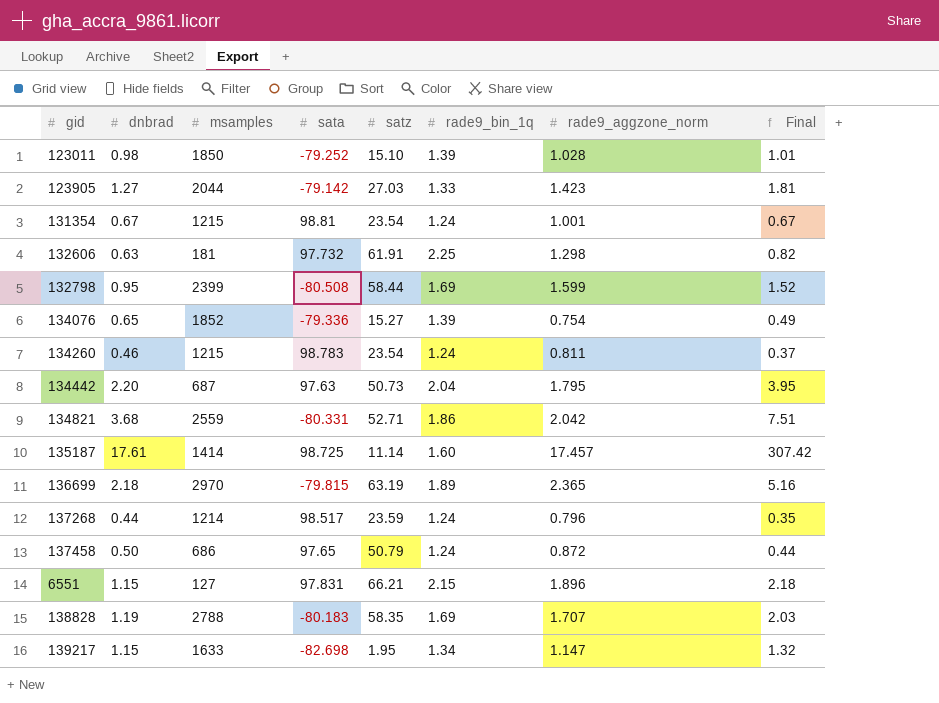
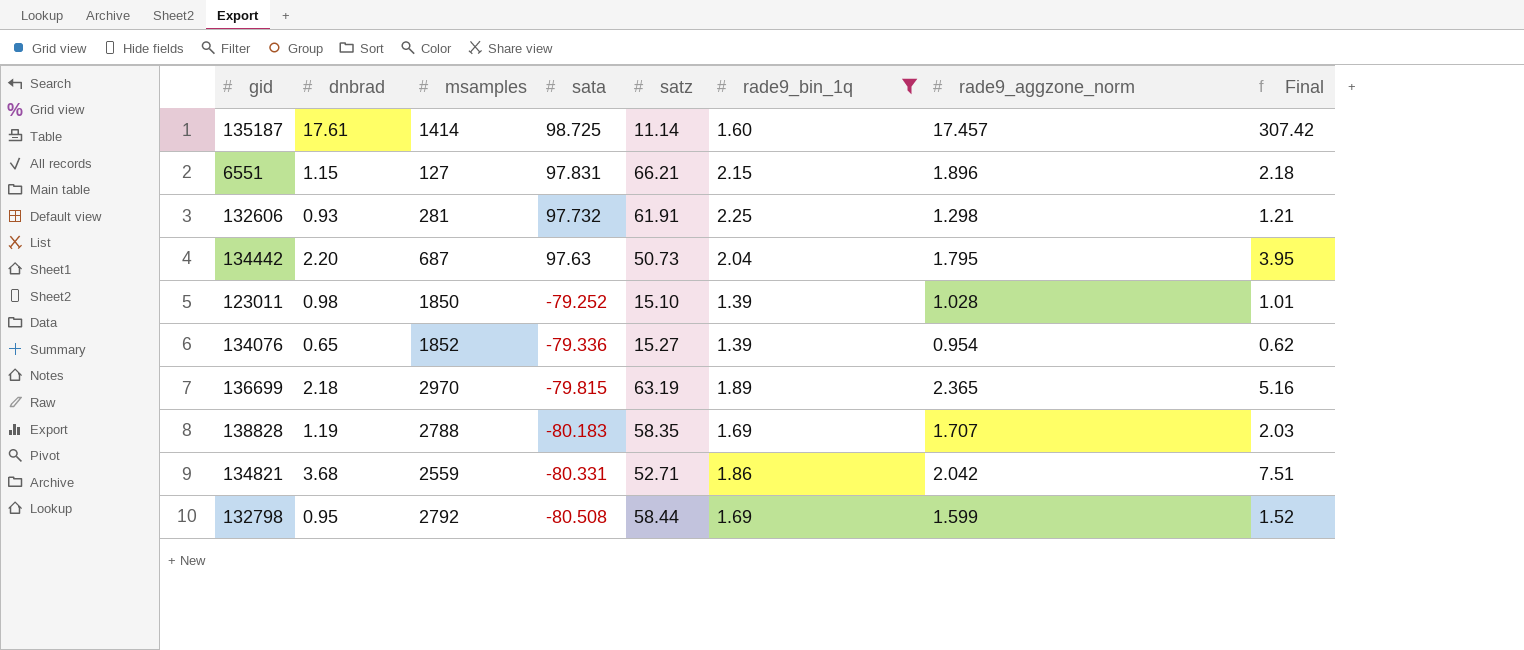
filter: none -> rade9_bin_1q >= 1.39
row order: none -> sata descending
132606 | dnbrad: 0.63 -> 0.93
132606 | msamples: 181 -> 281
132606 | Final: 0.82 -> 1.21
134076 | rade9_aggzone_norm: 0.754 -> 0.954
134076 | Final: 0.49 -> 0.62
132798 | msamples: 2399 -> 2792

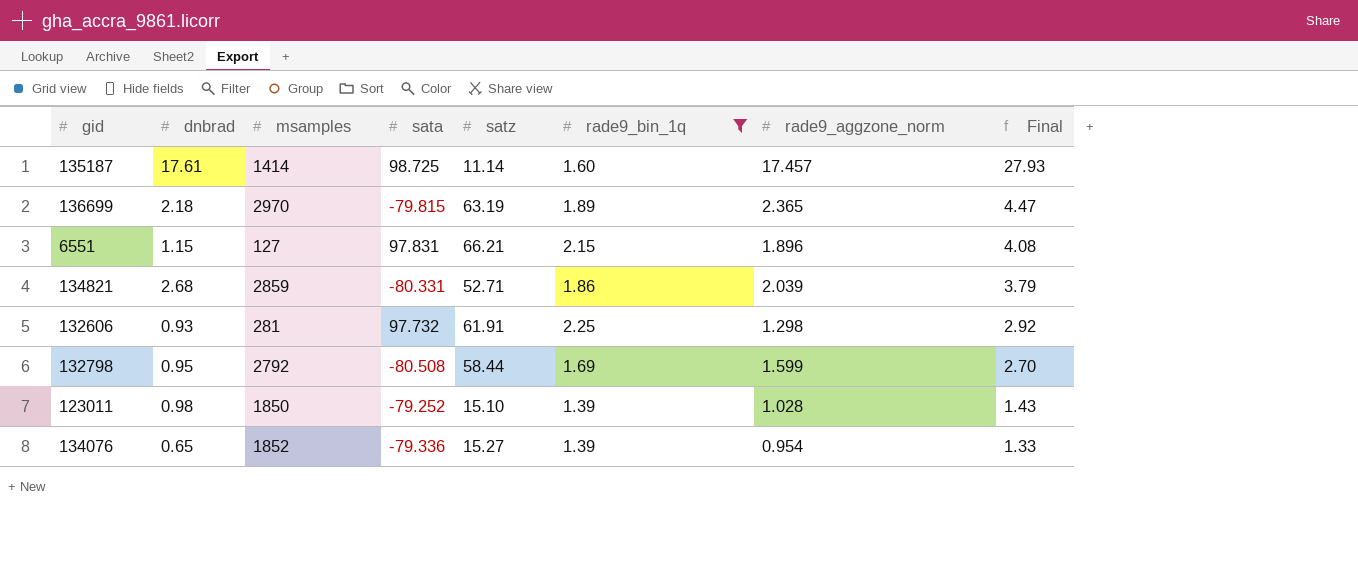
row order: sata descending -> Final descending
column Final | formula: [dnbrad] * [rade9_aggzone_norm] -> [rade9_bin_1q] * [rade9_aggzone_norm]
row 134442: 2.20 | 687 | 97.63 | 50.73 | 2.04 | 1.795 | 3.95 -> none
row 138828: 1.19 | 2788 | -80.183 | 58.35 | 1.69 | 1.707 | 2.03 -> none
134821 | dnbrad: 3.68 -> 2.68
134821 | msamples: 2559 -> 2859
134821 | rade9_aggzone_norm: 2.042 -> 2.039

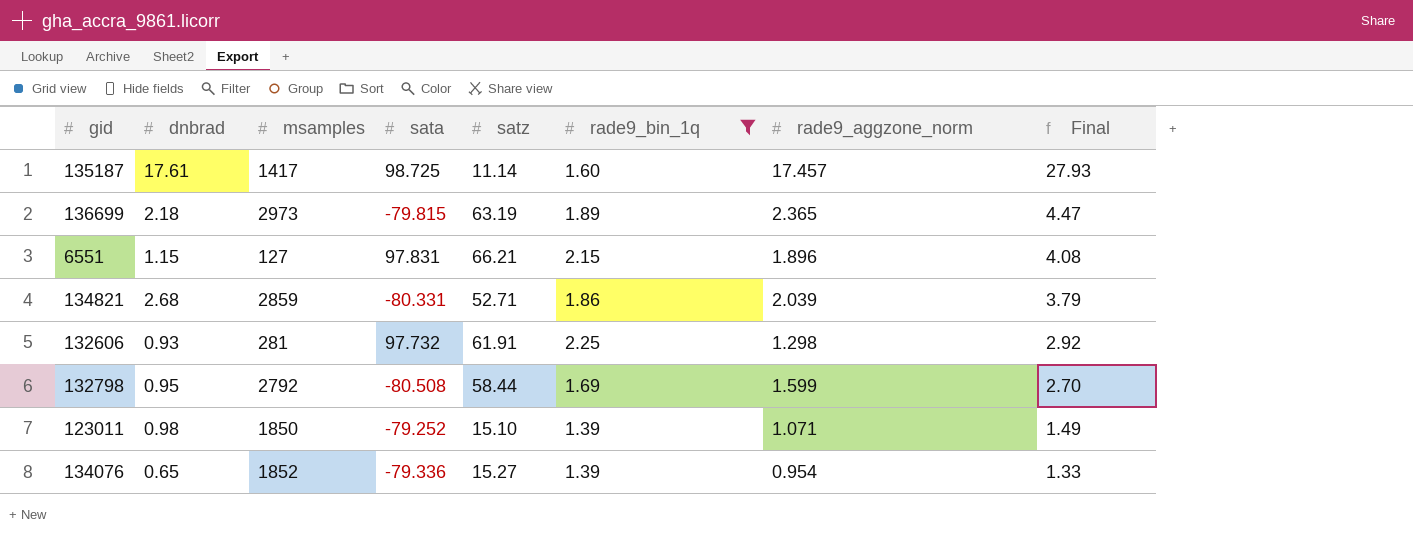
135187 | msamples: 1414 -> 1417
136699 | msamples: 2970 -> 2973
123011 | rade9_aggzone_norm: 1.028 -> 1.071
123011 | Final: 1.43 -> 1.49

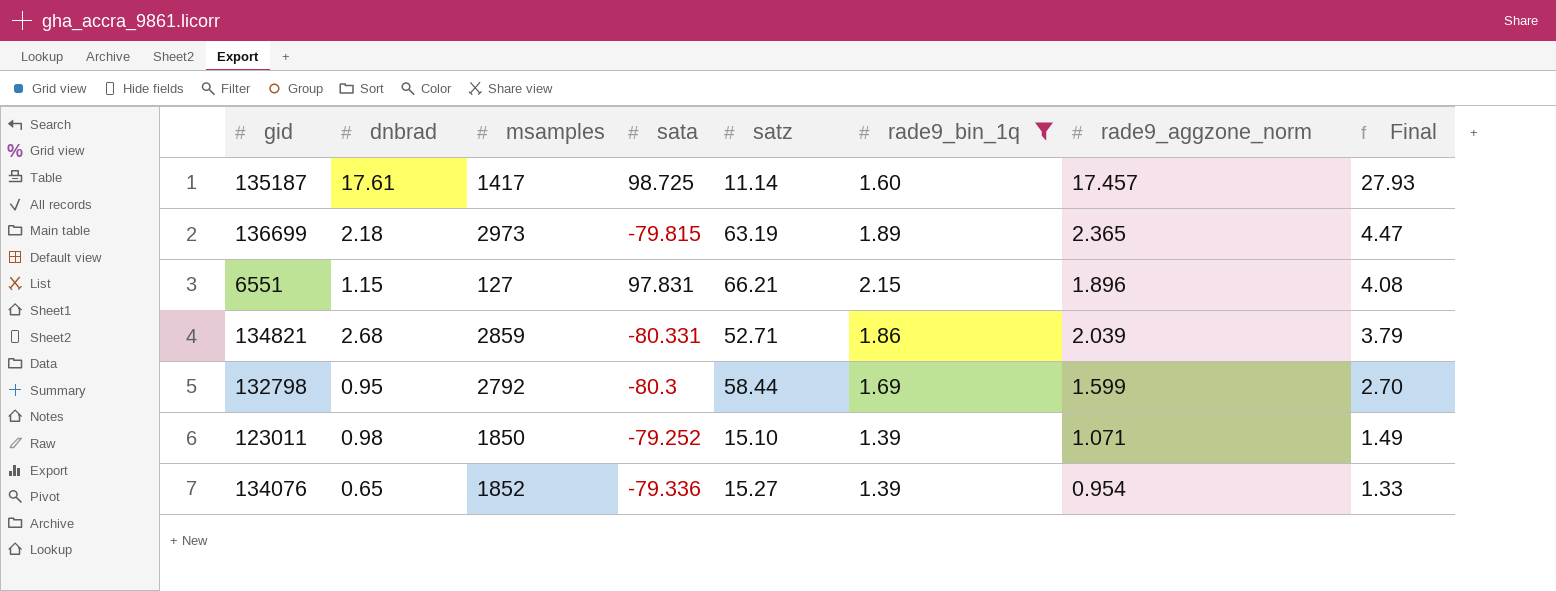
row 132606: 0.93 | 281 | 97.732 | 61.91 | 2.25 | 1.298 | 2.92 -> none
132798 | sata: -80.508 -> -80.3

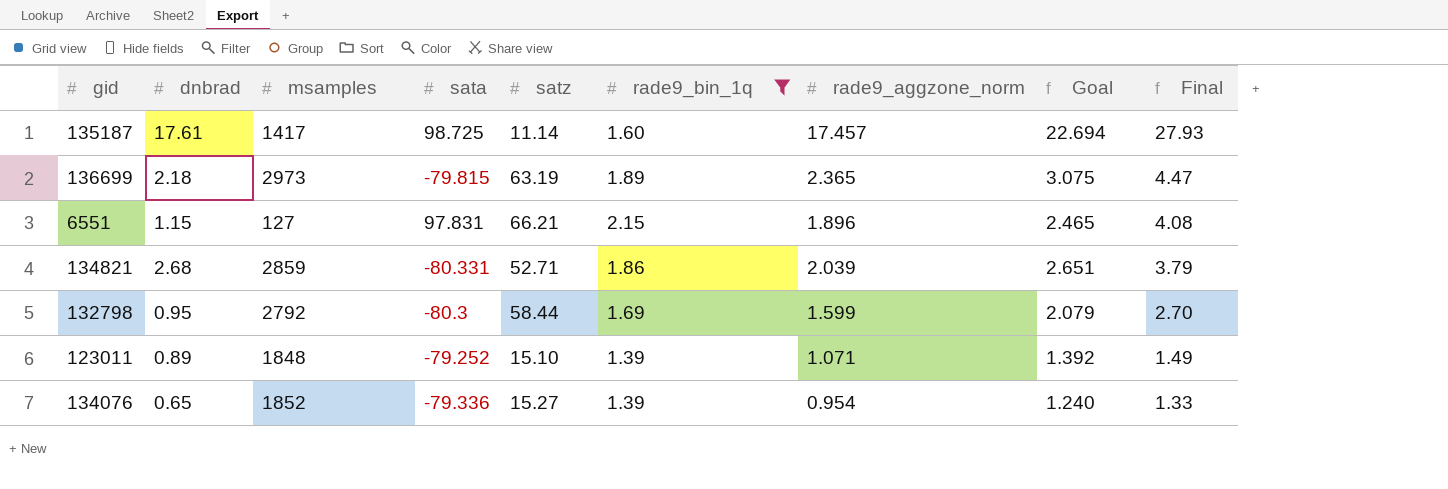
column Goal | formula: none -> [rade9_aggzone_norm] * 1.3
123011 | dnbrad: 0.98 -> 0.89
123011 | msamples: 1850 -> 1848

